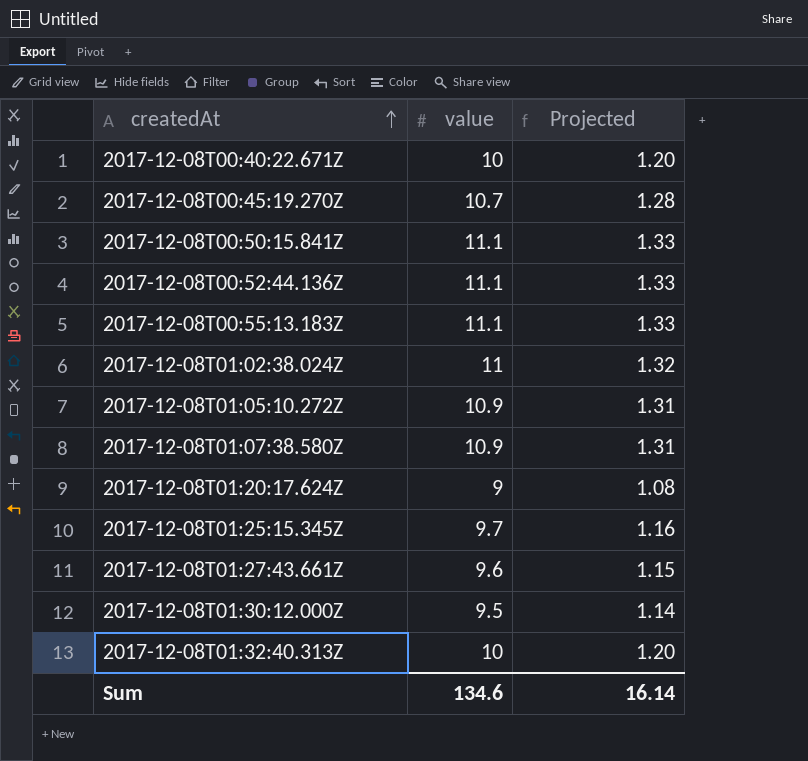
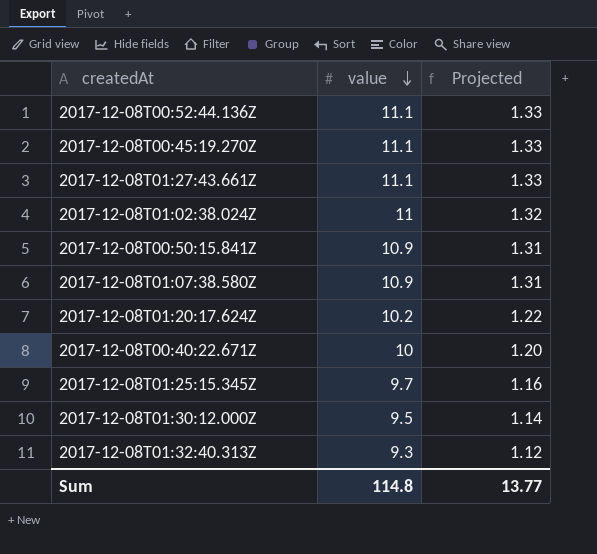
row order: createdAt ascending -> value descending
row 2017-12-08T00:55:13.183Z: 11.1 | 1.33 -> none
row 2017-12-08T01:05:10.272Z: 10.9 | 1.31 -> none
2017-12-08T00:45:19.270Z | value: 10.7 -> 11.1
2017-12-08T00:45:19.270Z | Projected: 1.28 -> 1.33
2017-12-08T01:27:43.661Z | value: 9.6 -> 11.1
2017-12-08T01:27:43.661Z | Projected: 1.15 -> 1.33
2017-12-08T00:50:15.841Z | value: 11.1 -> 10.9
2017-12-08T00:50:15.841Z | Projected: 1.33 -> 1.31
2017-12-08T01:20:17.624Z | value: 9 -> 10.2
2017-12-08T01:20:17.624Z | Projected: 1.08 -> 1.22
2017-12-08T01:32:40.313Z | value: 10 -> 9.3
2017-12-08T01:32:40.313Z | Projected: 1.20 -> 1.12
Sum | value: 134.6 -> 114.8
Sum | Projected: 16.14 -> 13.77

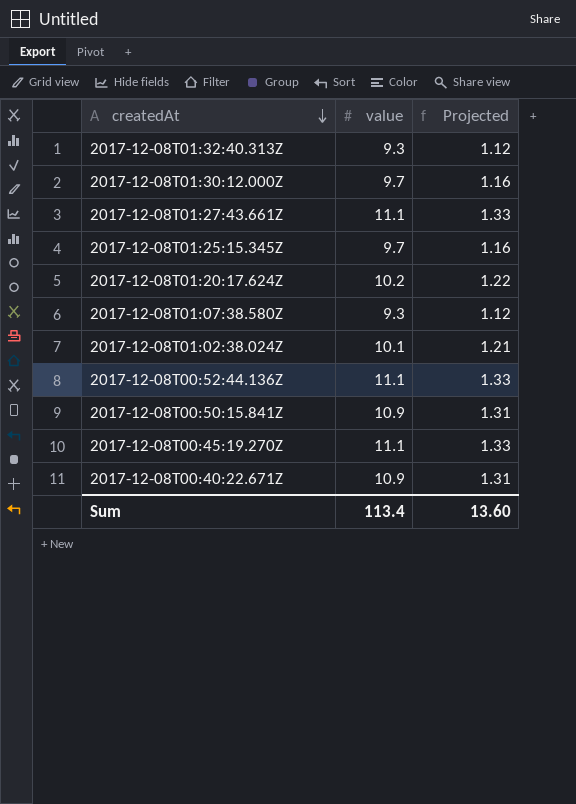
row order: value descending -> createdAt descending
2017-12-08T01:30:12.000Z | value: 9.5 -> 9.7
2017-12-08T01:30:12.000Z | Projected: 1.14 -> 1.16
2017-12-08T01:07:38.580Z | value: 10.9 -> 9.3
2017-12-08T01:07:38.580Z | Projected: 1.31 -> 1.12
2017-12-08T01:02:38.024Z | value: 11 -> 10.1
2017-12-08T01:02:38.024Z | Projected: 1.32 -> 1.21
2017-12-08T00:40:22.671Z | value: 10 -> 10.9
2017-12-08T00:40:22.671Z | Projected: 1.20 -> 1.31
Sum | value: 114.8 -> 113.4
Sum | Projected: 13.77 -> 13.60

